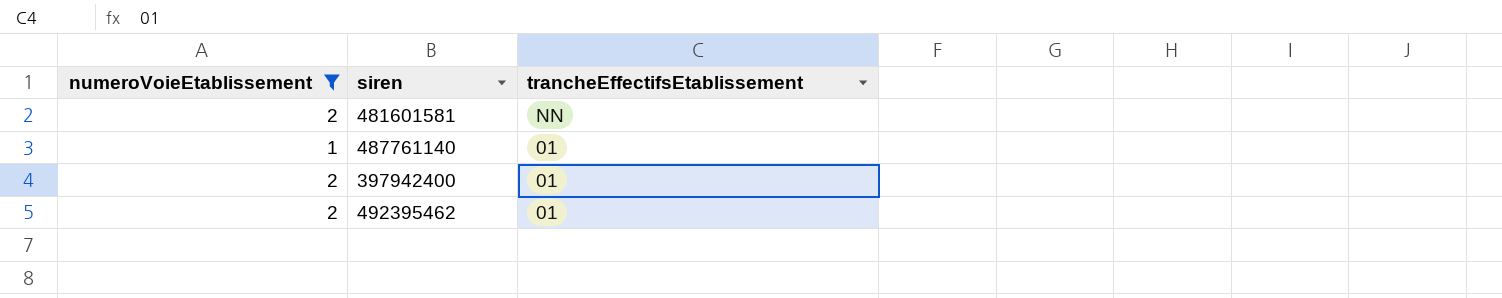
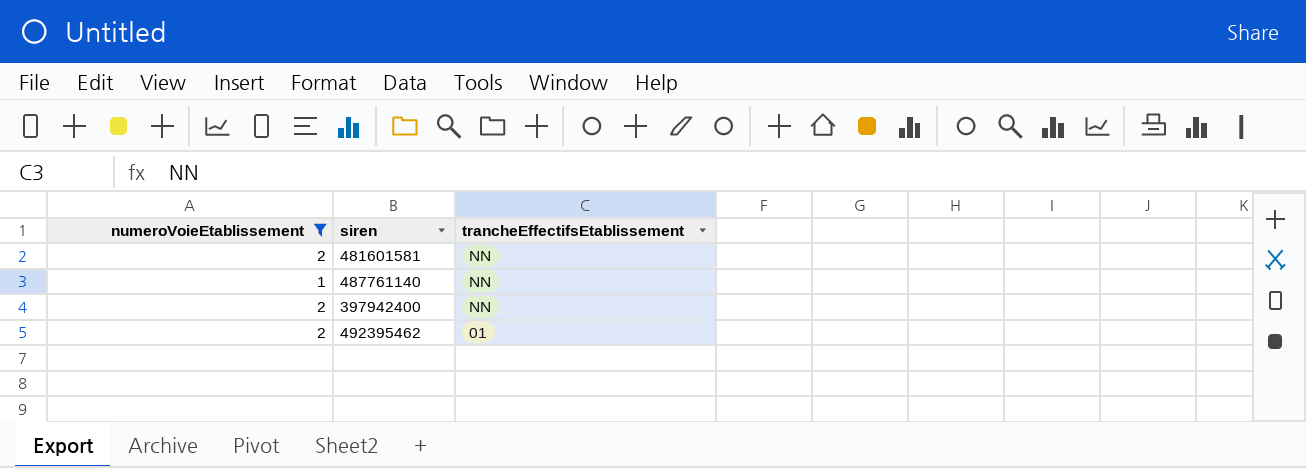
487761140 | trancheEffectifsEtablissement: 01 -> NN
397942400 | trancheEffectifsEtablissement: 01 -> NN

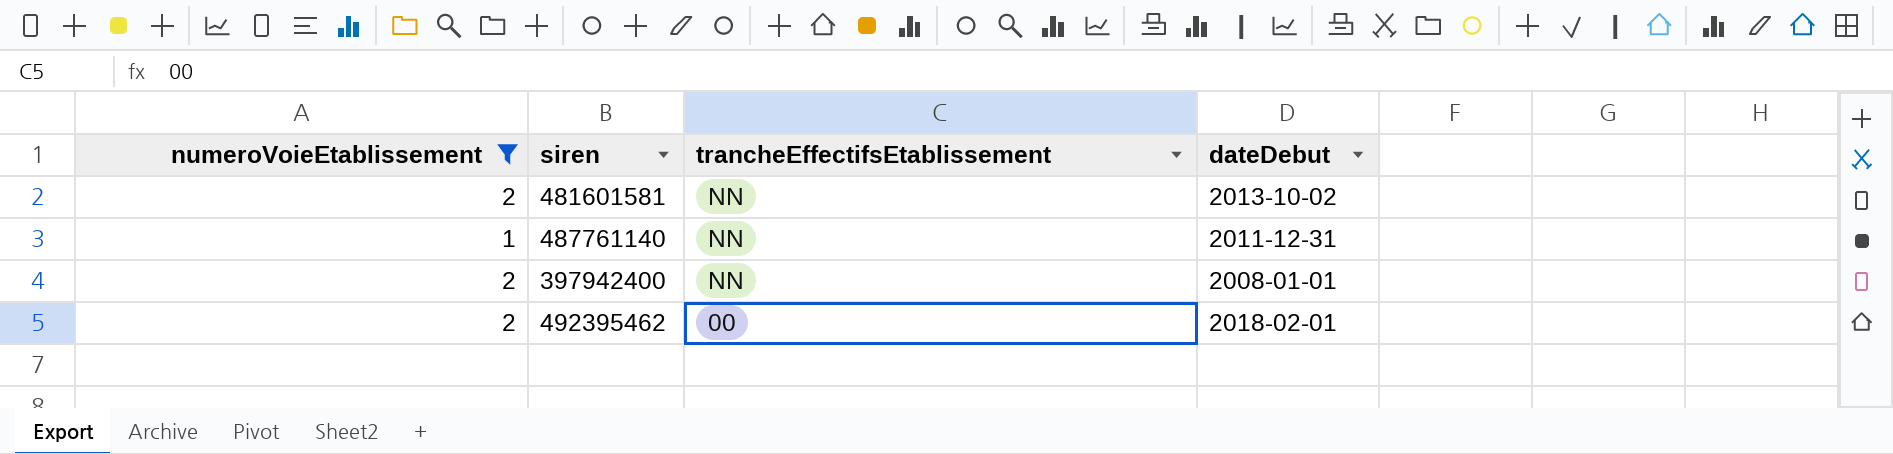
column dateDebut | position: none -> 4
492395462 | trancheEffectifsEtablissement: 01 -> 00

